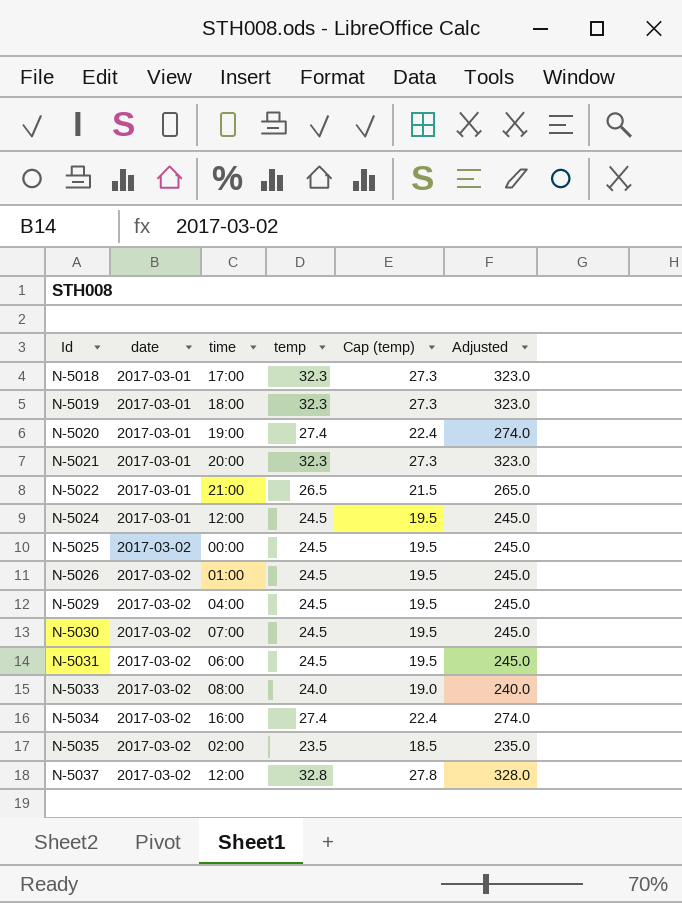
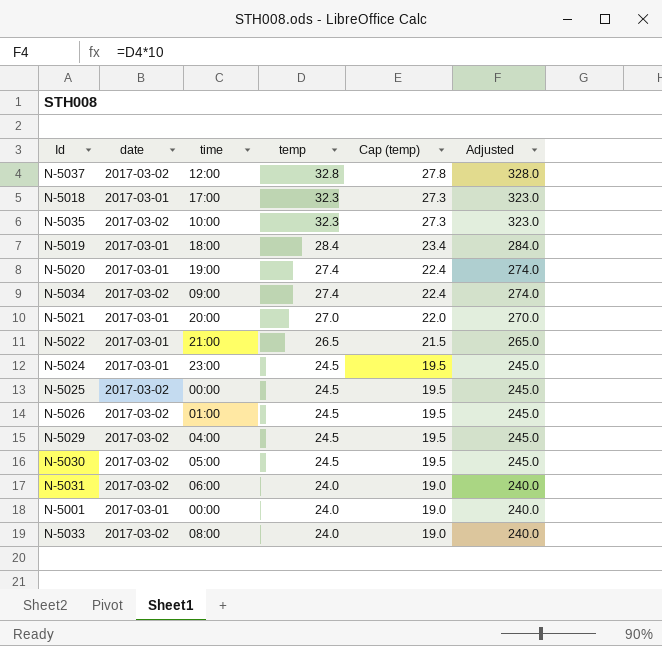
row order: Id ascending -> temp descending
N-5035 | time: 02:00 -> 10:00
N-5035 | temp: 23.5 -> 32.3
N-5035 | Cap (temp): 18.5 -> 27.3
N-5035 | Adjusted: 235.0 -> 323.0
N-5019 | temp: 32.3 -> 28.4
N-5019 | Cap (temp): 27.3 -> 23.4
N-5019 | Adjusted: 323.0 -> 284.0
N-5034 | time: 16:00 -> 09:00
N-5021 | temp: 32.3 -> 27.0
N-5021 | Cap (temp): 27.3 -> 22.0
N-5021 | Adjusted: 323.0 -> 270.0
N-5024 | time: 12:00 -> 23:00
N-5030 | time: 07:00 -> 05:00
N-5031 | temp: 24.5 -> 24.0
N-5031 | Cap (temp): 19.5 -> 19.0
N-5031 | Adjusted: 245.0 -> 240.0
row N-5001: none -> 2017-03-01 | 00:00 | 24.0 | 19.0 | 240.0

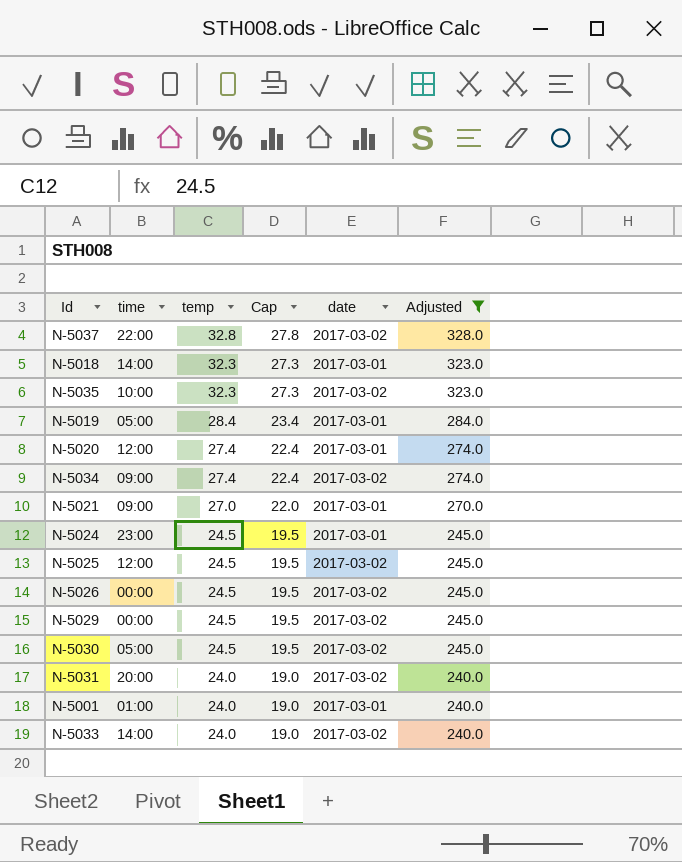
filter: none -> Adjusted != 265.0
column name: Cap (temp) -> Cap
column date | position: 2 -> 5
N-5037 | time: 12:00 -> 22:00
N-5018 | time: 17:00 -> 14:00
N-5019 | time: 18:00 -> 05:00
N-5020 | time: 19:00 -> 12:00
N-5021 | time: 20:00 -> 09:00
N-5025 | time: 00:00 -> 12:00
N-5026 | time: 01:00 -> 00:00
N-5029 | time: 04:00 -> 00:00
N-5031 | time: 06:00 -> 20:00
N-5001 | time: 00:00 -> 01:00
N-5033 | time: 08:00 -> 14:00

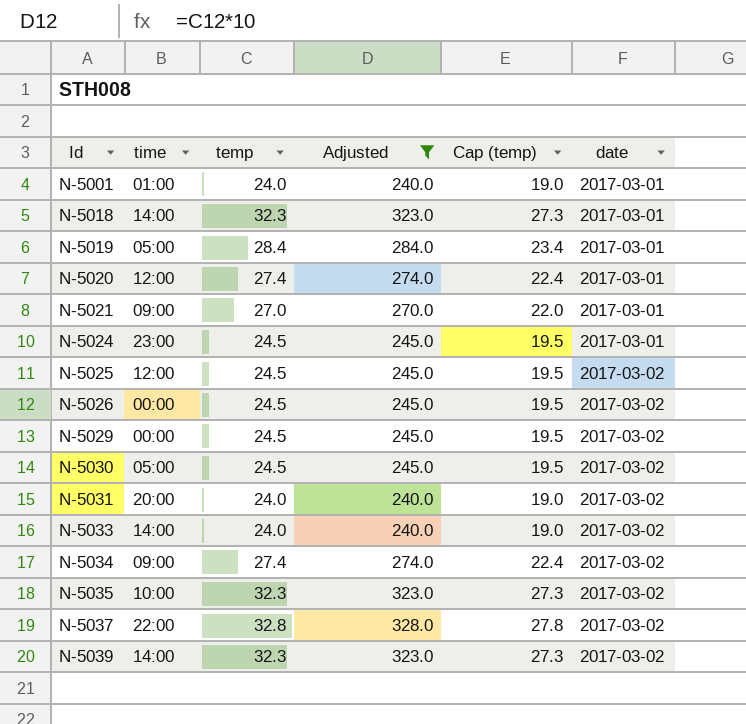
row order: temp descending -> Id ascending
column Adjusted | position: 6 -> 4
column name: Cap -> Cap (temp)
row N-5039: none -> 14:00 | 32.3 | 323.0 | 27.3 | 2017-03-02

